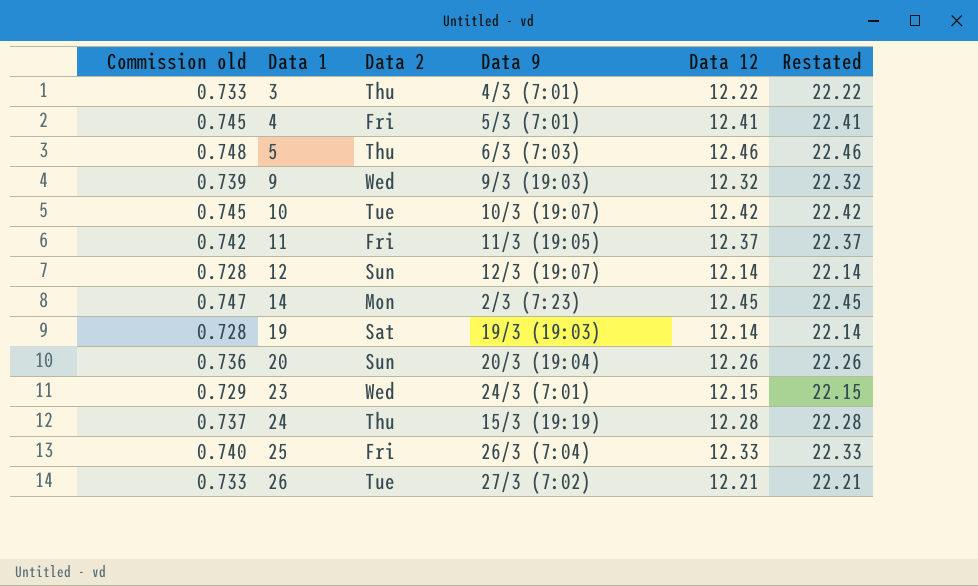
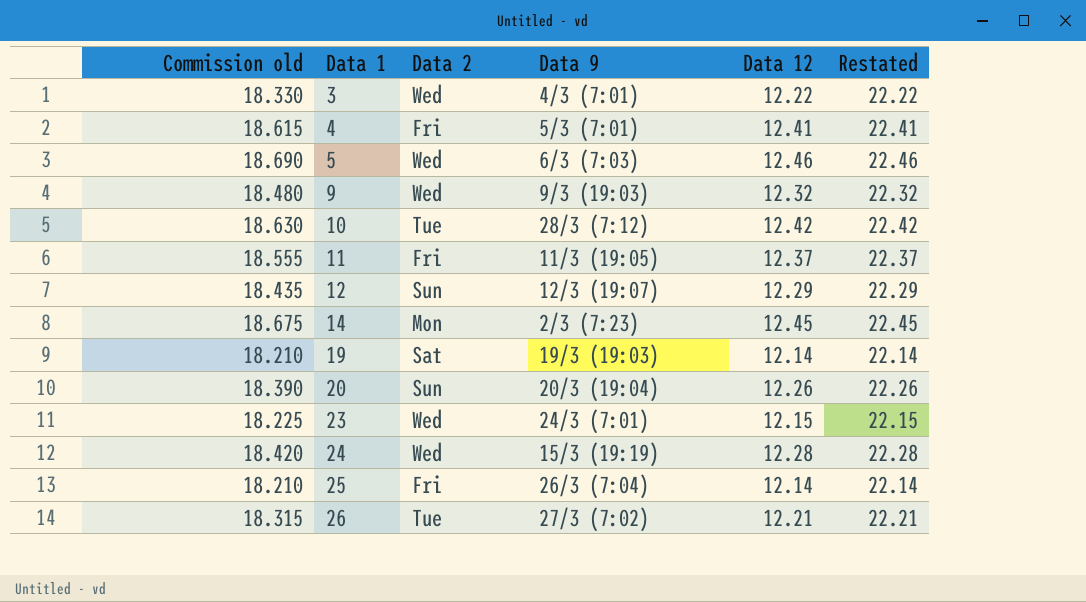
column Commission old | formula: [Data 12] * 0.06 -> [Data 12] * 1.5
3 | Data 2: Thu -> Wed
5 | Data 2: Thu -> Wed
10 | Data 9: 10/3 (19:07) -> 28/3 (7:12)
12 | Data 12: 12.14 -> 12.29
12 | Restated: 22.14 -> 22.29
24 | Data 2: Thu -> Wed
25 | Data 12: 12.33 -> 12.14
25 | Restated: 22.33 -> 22.14

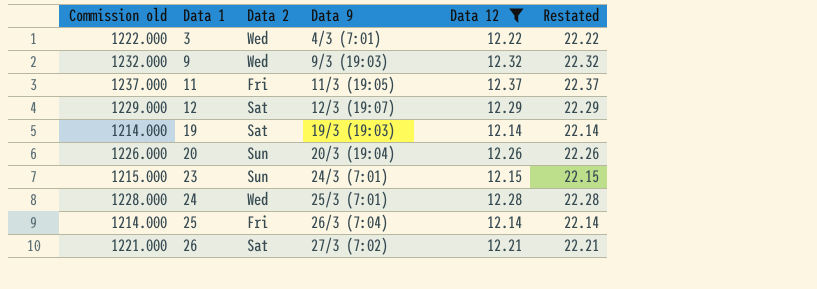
filter: none -> Data 12 <= 12.37
column Commission old | formula: [Data 12] * 1.5 -> [Data 12] * 100
12 | Data 2: Sun -> Sat
23 | Data 2: Wed -> Sun
24 | Data 9: 15/3 (19:19) -> 25/3 (7:01)
26 | Data 2: Tue -> Sat

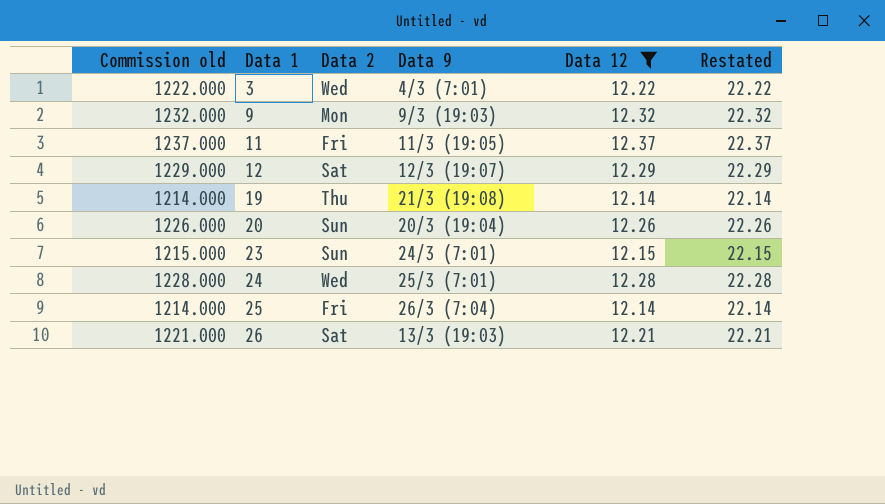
9 | Data 2: Wed -> Mon
19 | Data 2: Sat -> Thu
19 | Data 9: 19/3 (19:03) -> 21/3 (19:08)
26 | Data 9: 27/3 (7:02) -> 13/3 (19:03)

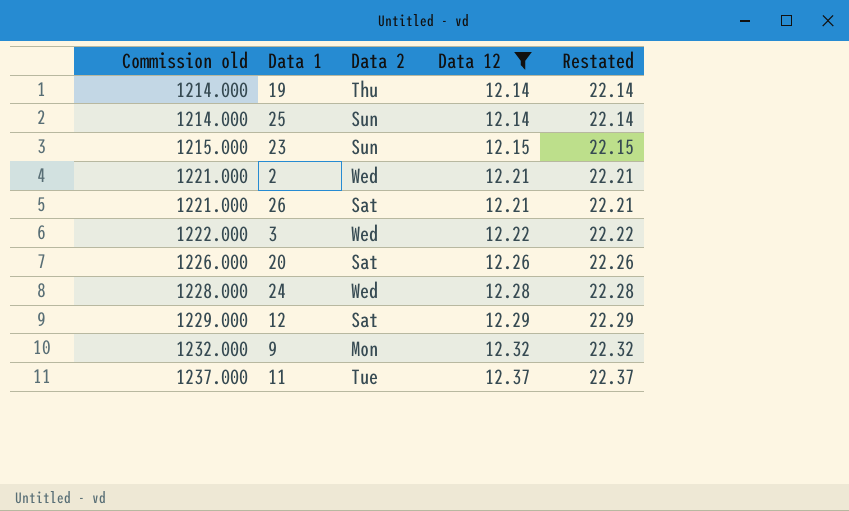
row order: Data 1 ascending -> Commission old ascending
column Data 9 | position: 4 -> none
25 | Data 2: Fri -> Sun
row 2: none -> 1221.000 | Wed | 12.21 | 22.21
20 | Data 2: Sun -> Sat
11 | Data 2: Fri -> Tue

